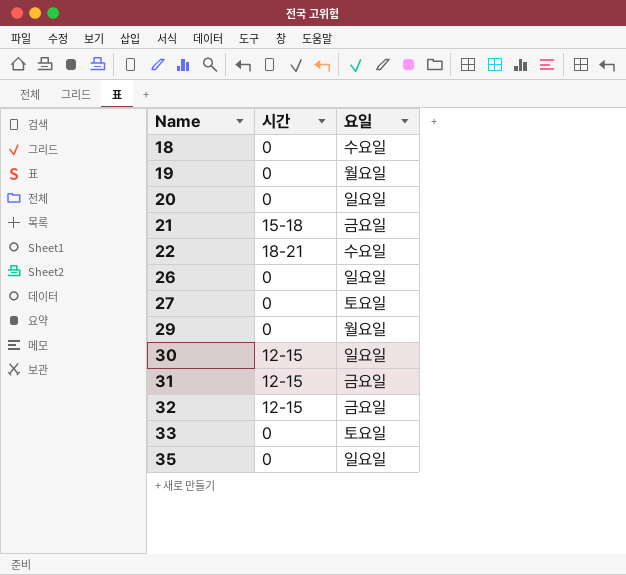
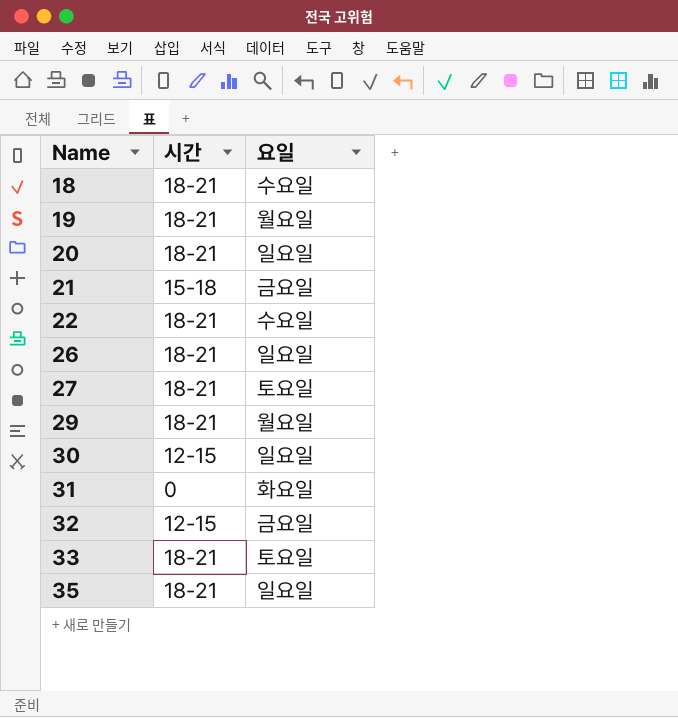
18 | 시간: 0 -> 18-21
19 | 시간: 0 -> 18-21
20 | 시간: 0 -> 18-21
26 | 시간: 0 -> 18-21
27 | 시간: 0 -> 18-21
29 | 시간: 0 -> 18-21
31 | 시간: 12-15 -> 0
31 | 요일: 금요일 -> 화요일
33 | 시간: 0 -> 18-21
35 | 시간: 0 -> 18-21

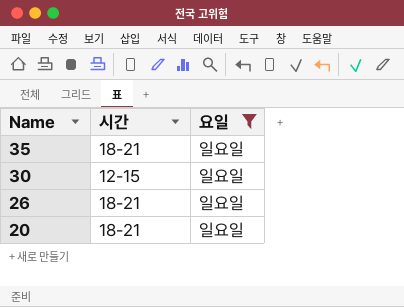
filter: none -> 요일 = 일요일
row order: Name ascending -> Name descending

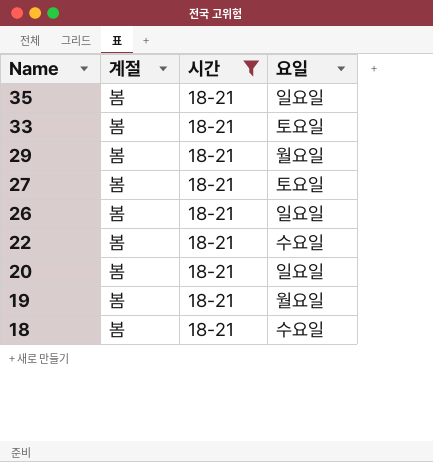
filter: 요일 = 일요일 -> 시간 = 18-21
column 계절 | position: none -> 2

